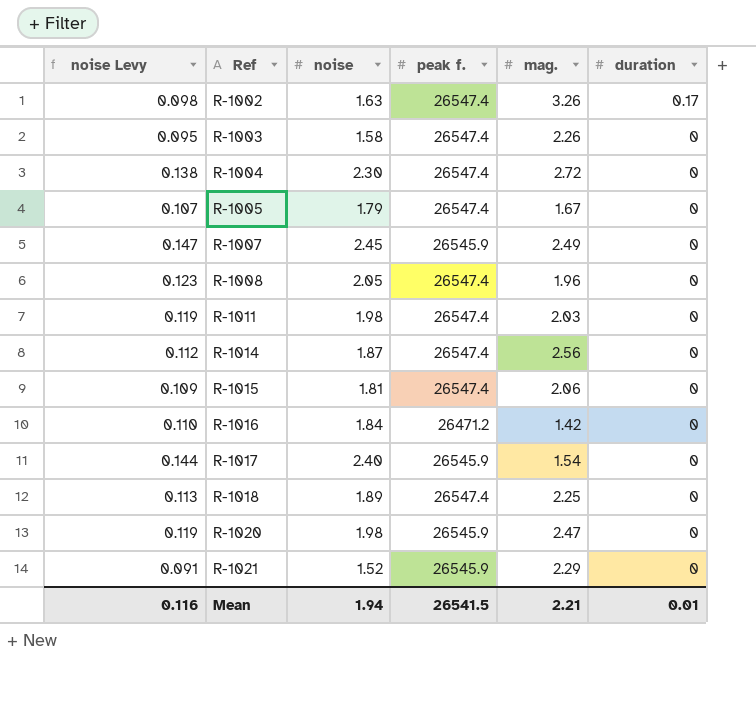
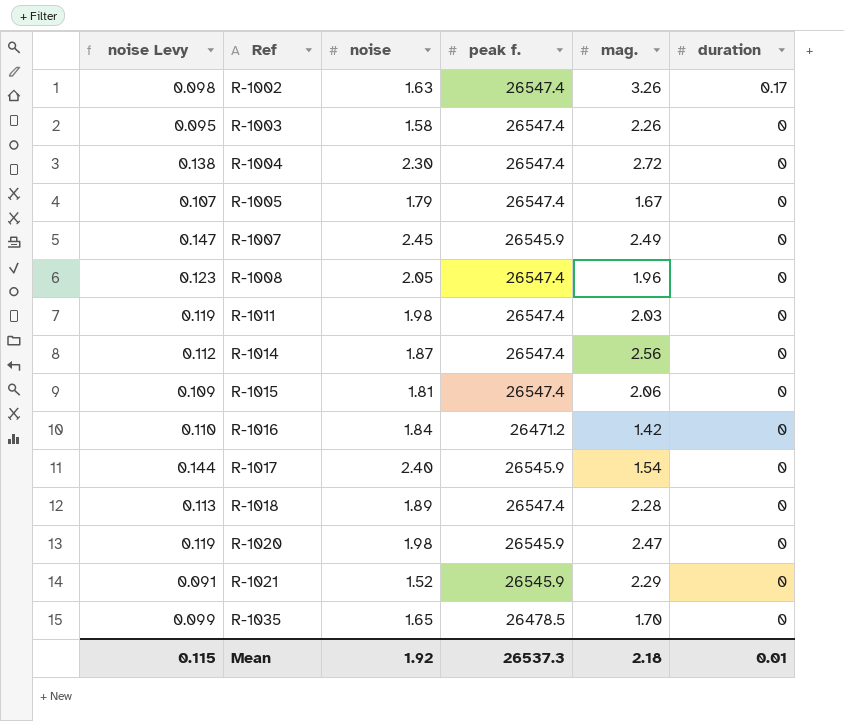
R-1018 | mag.: 2.25 -> 2.28
row R-1035: none -> 0.099 | 1.65 | 26478.5 | 1.70 | 0
Mean | noise Levy: 0.116 -> 0.115
Mean | noise: 1.94 -> 1.92
Mean | peak f.: 26541.5 -> 26537.3
Mean | mag.: 2.21 -> 2.18

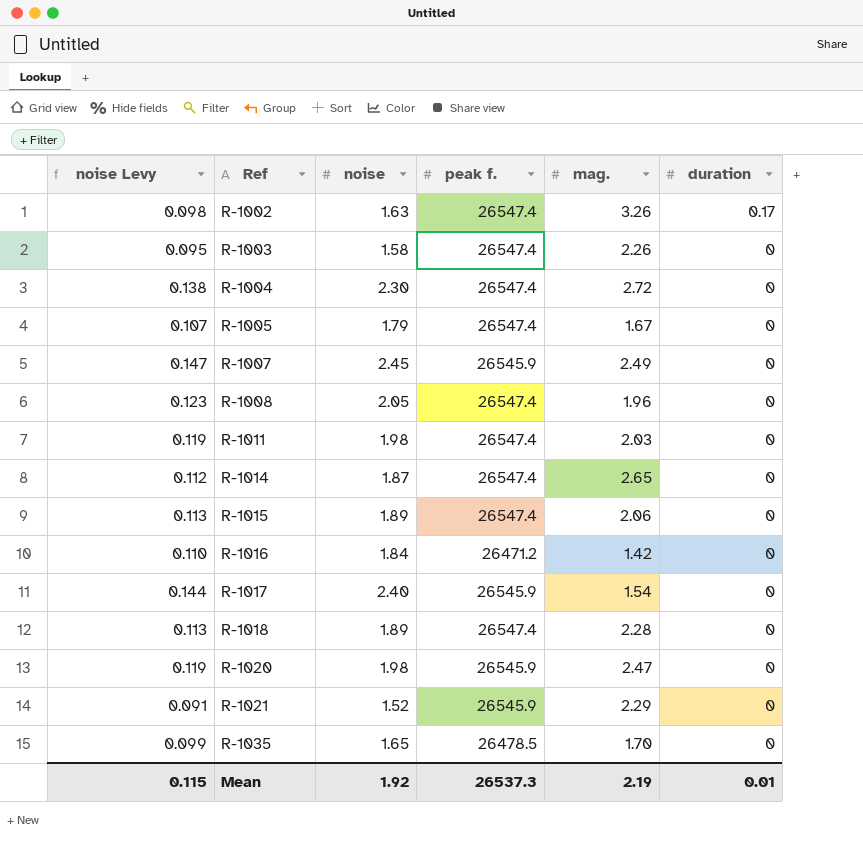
R-1014 | mag.: 2.56 -> 2.65
R-1015 | noise Levy: 0.109 -> 0.113
R-1015 | noise: 1.81 -> 1.89
Mean | mag.: 2.18 -> 2.19

